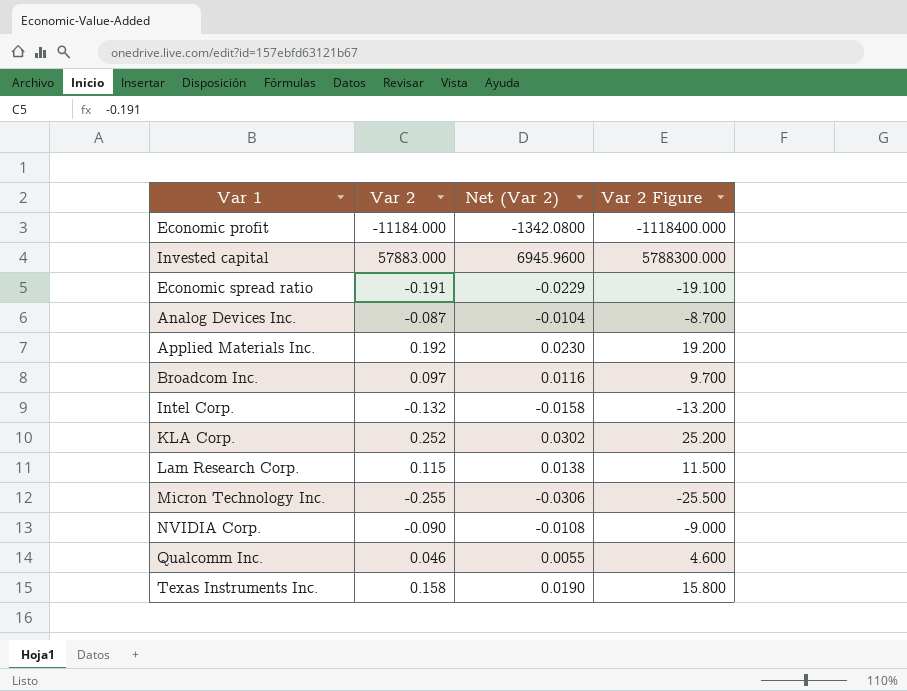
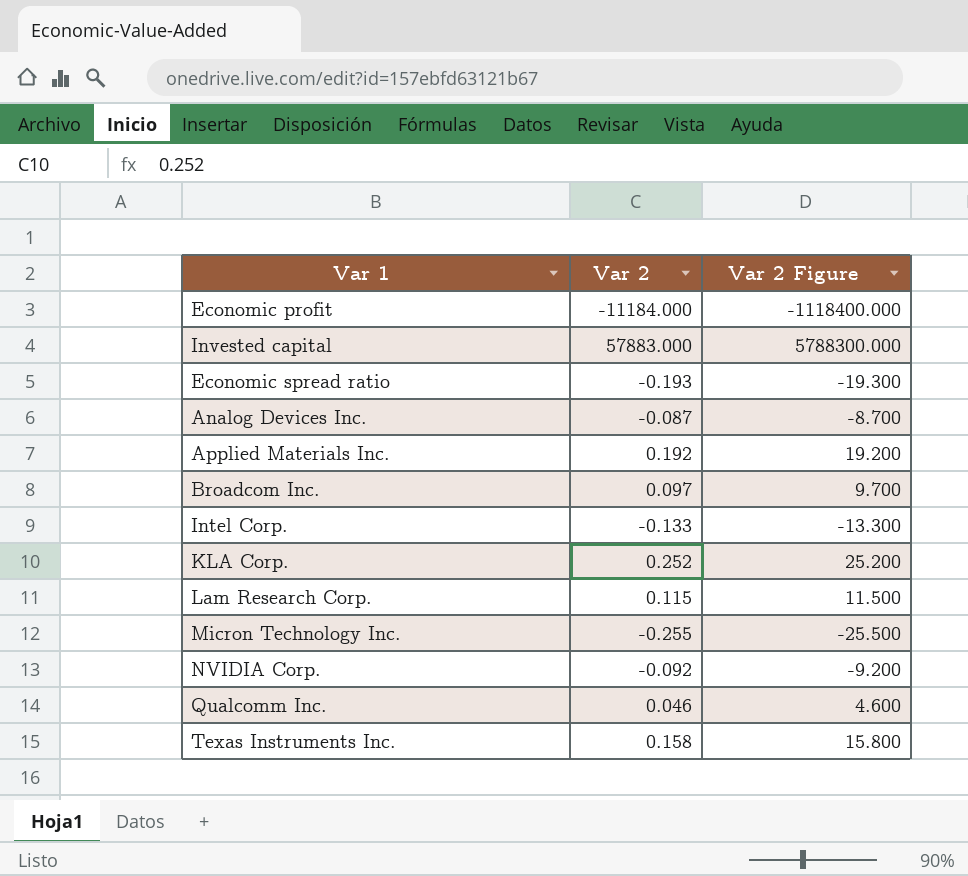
column Net (Var 2) | formula: [Var 2] * 0.12 -> none
Economic spread ratio | Var 2: -0.191 -> -0.193
Economic spread ratio | Var 2 Figure: -19.100 -> -19.300
Intel Corp. | Var 2: -0.132 -> -0.133
Intel Corp. | Var 2 Figure: -13.200 -> -13.300
NVIDIA Corp. | Var 2: -0.090 -> -0.092
NVIDIA Corp. | Var 2 Figure: -9.000 -> -9.200

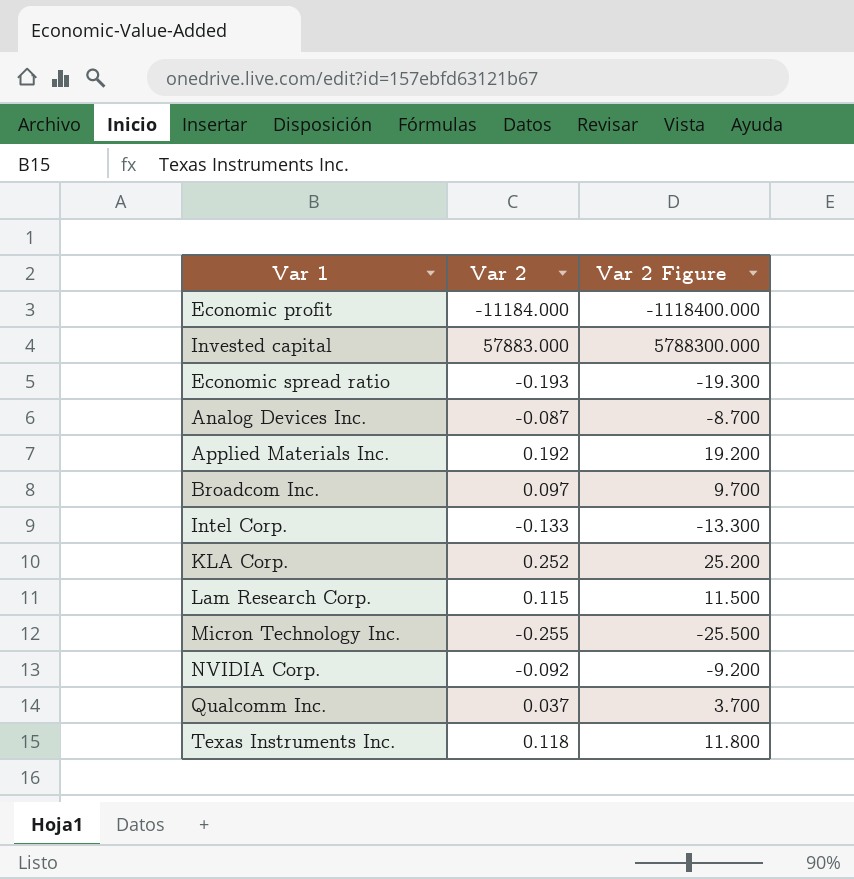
Qualcomm Inc. | Var 2: 0.046 -> 0.037
Qualcomm Inc. | Var 2 Figure: 4.600 -> 3.700
Texas Instruments Inc. | Var 2: 0.158 -> 0.118
Texas Instruments Inc. | Var 2 Figure: 15.800 -> 11.800

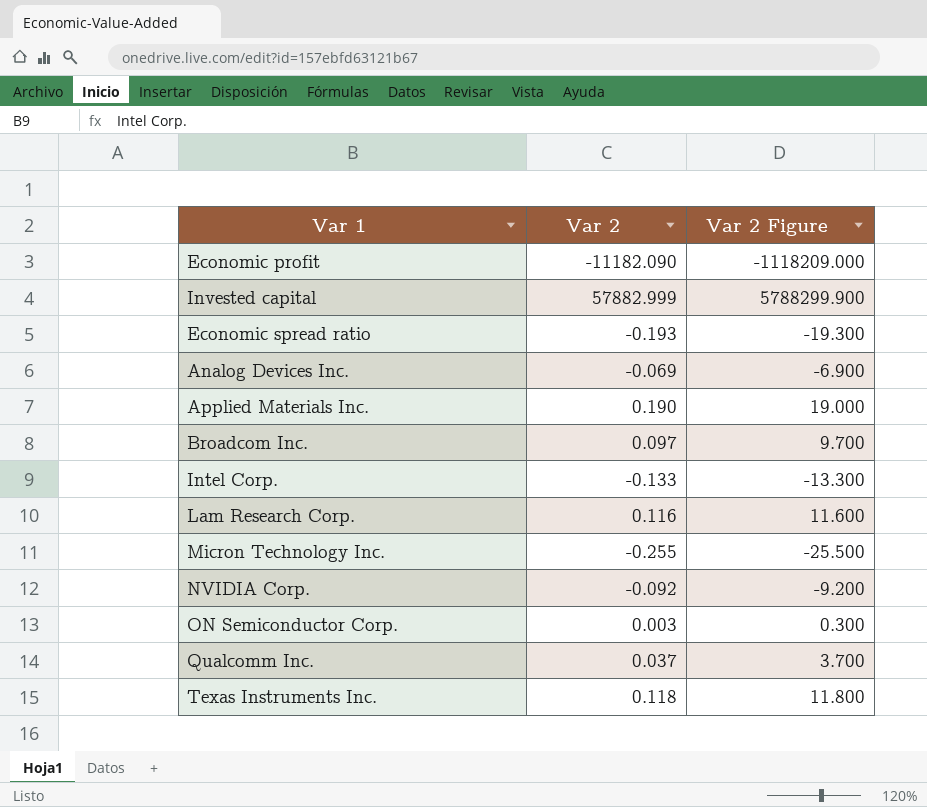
row KLA Corp.: 0.252 | 25.200 -> none
Economic profit | Var 2: -11184.000 -> -11182.090
Economic profit | Var 2 Figure: -1118400.000 -> -1118209.000
Invested capital | Var 2: 57883.000 -> 57882.999
Invested capital | Var 2 Figure: 5788300.000 -> 5788299.900
Analog Devices Inc. | Var 2: -0.087 -> -0.069
Analog Devices Inc. | Var 2 Figure: -8.700 -> -6.900
Applied Materials Inc. | Var 2: 0.192 -> 0.190
Applied Materials Inc. | Var 2 Figure: 19.200 -> 19.000
Lam Research Corp. | Var 2: 0.115 -> 0.116
Lam Research Corp. | Var 2 Figure: 11.500 -> 11.600
row ON Semiconductor Corp.: none -> 0.003 | 0.300

